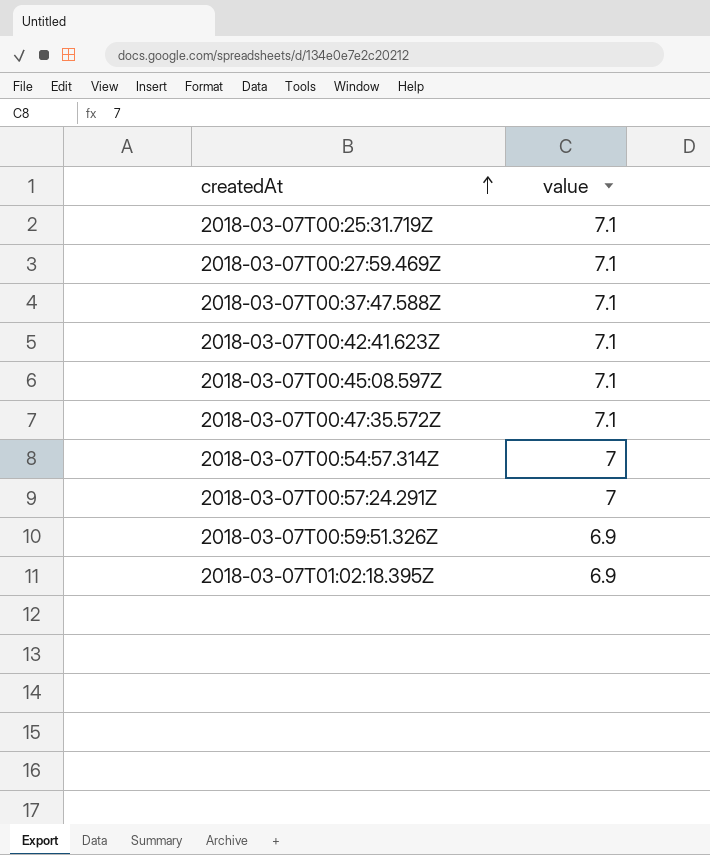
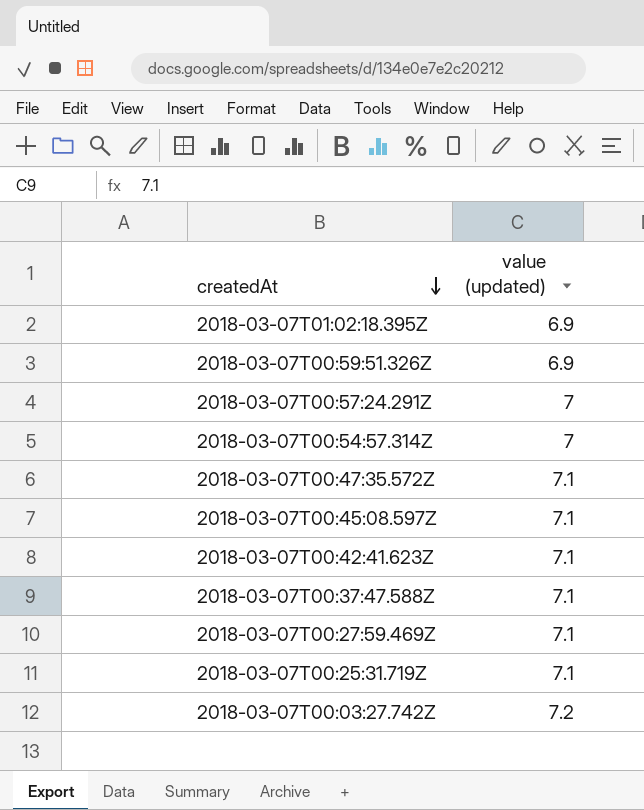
row order: createdAt ascending -> createdAt descending
column name: value -> value (updated)
row 2018-03-07T00:03:27.742Z: none -> 7.2

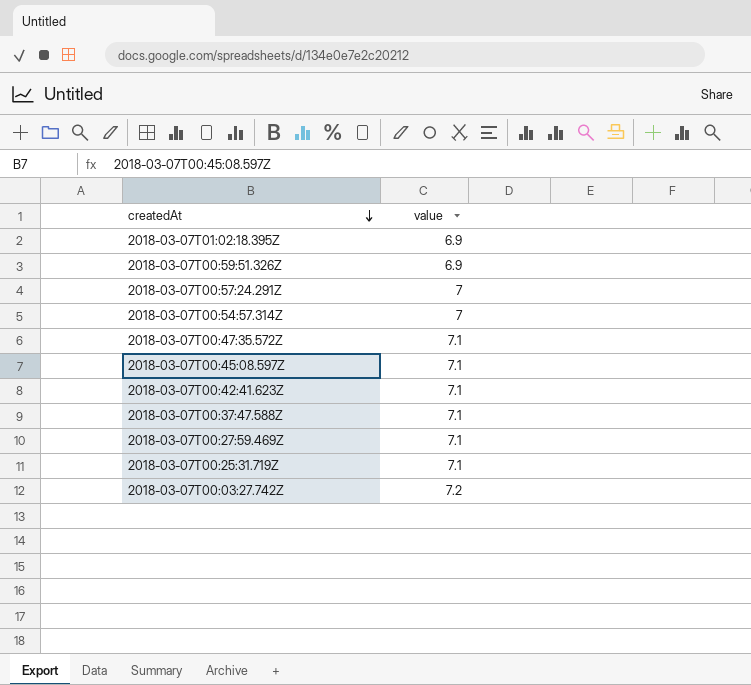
column name: value (updated) -> value

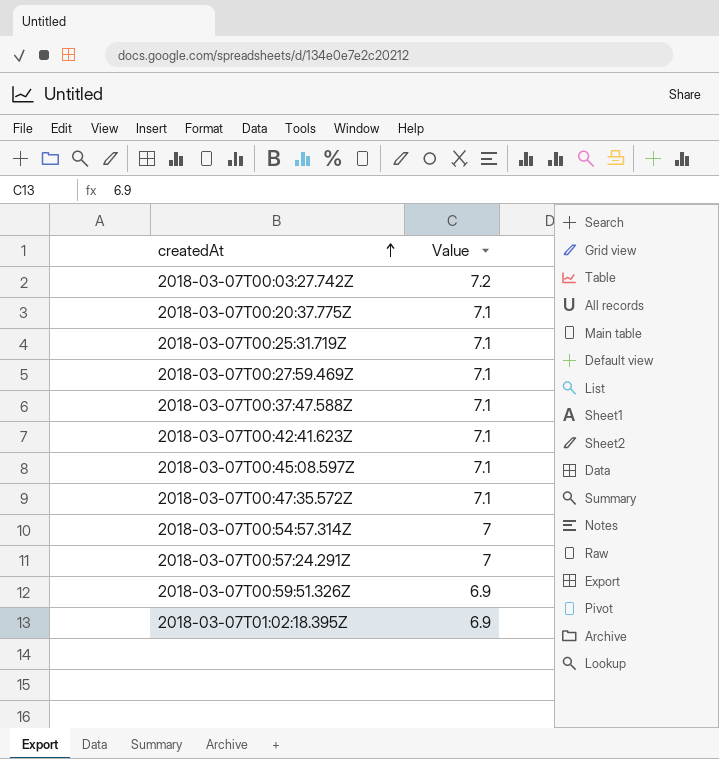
row order: createdAt descending -> createdAt ascending
column name: value -> Value
row 2018-03-07T00:20:37.775Z: none -> 7.1

